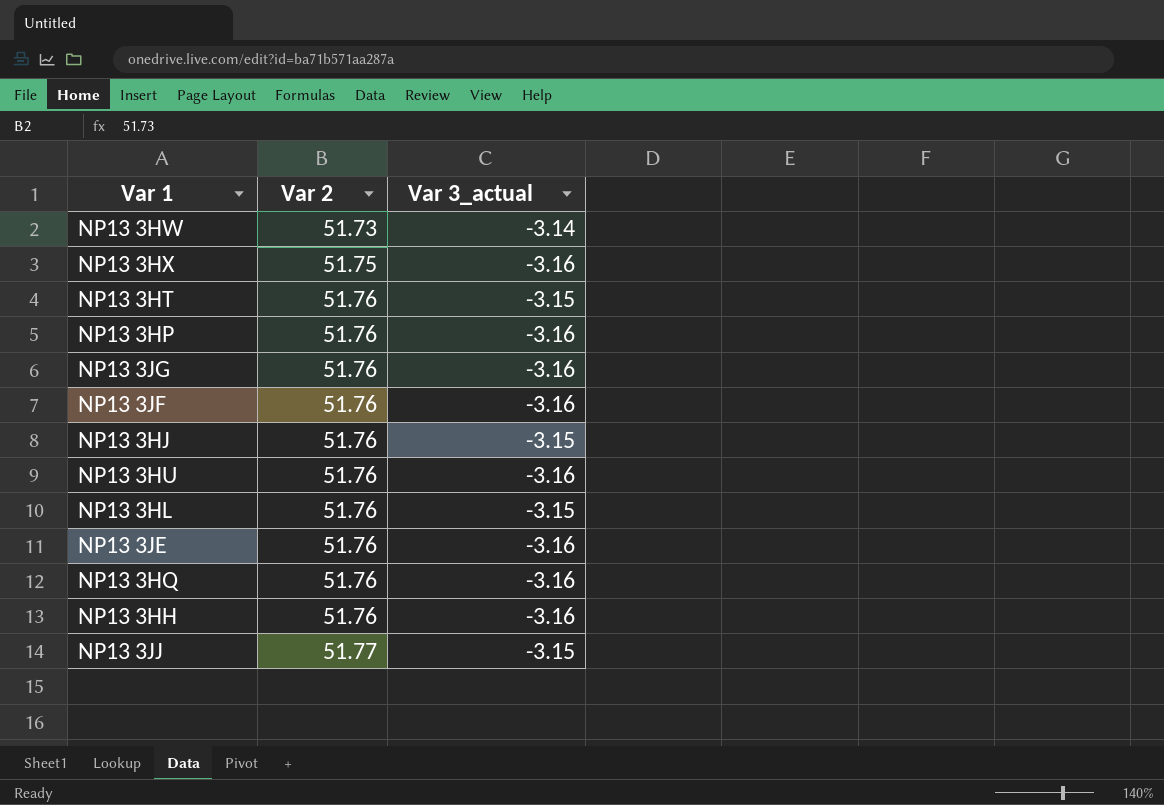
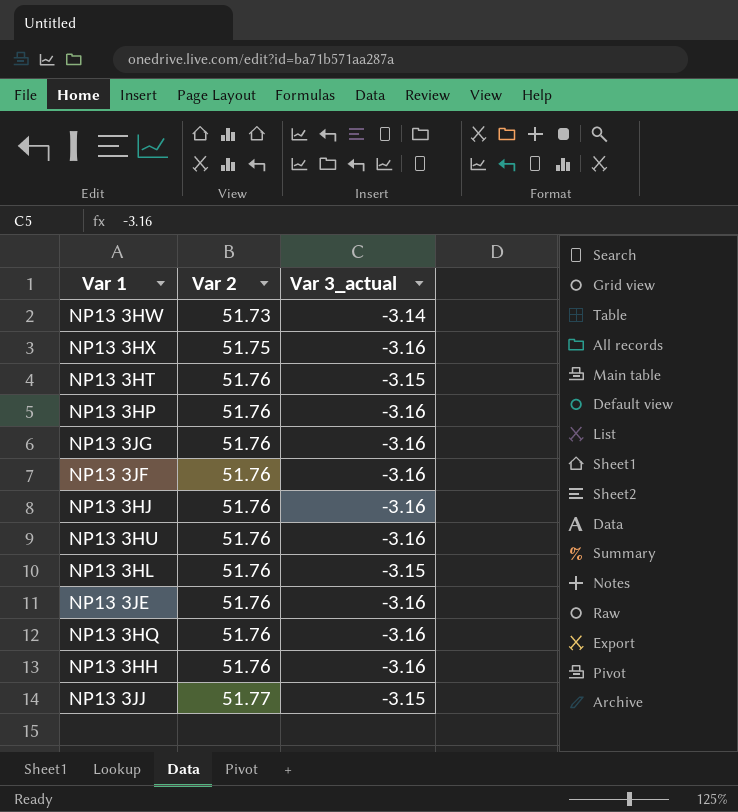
NP13 3HJ | Var 3_actual: -3.15 -> -3.16

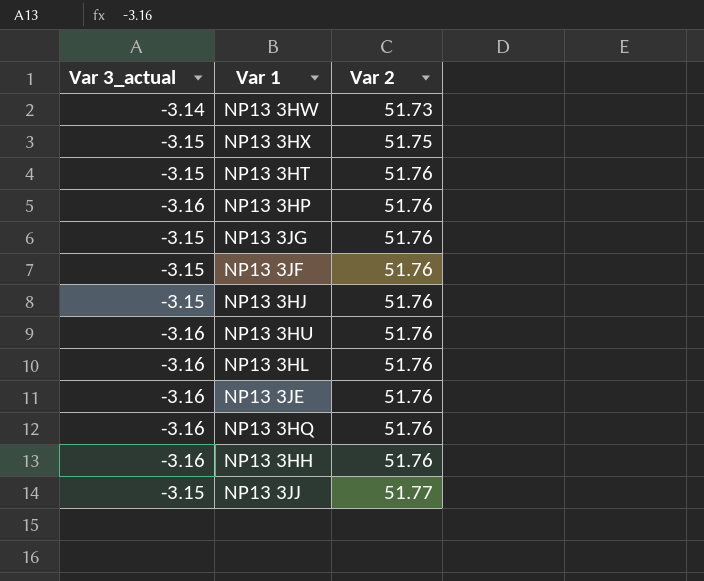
column Var 3_actual | position: 3 -> 1
NP13 3HX | Var 3_actual: -3.16 -> -3.15
NP13 3JG | Var 3_actual: -3.16 -> -3.15
NP13 3JF | Var 3_actual: -3.16 -> -3.15
NP13 3HJ | Var 3_actual: -3.16 -> -3.15
NP13 3HL | Var 3_actual: -3.15 -> -3.16

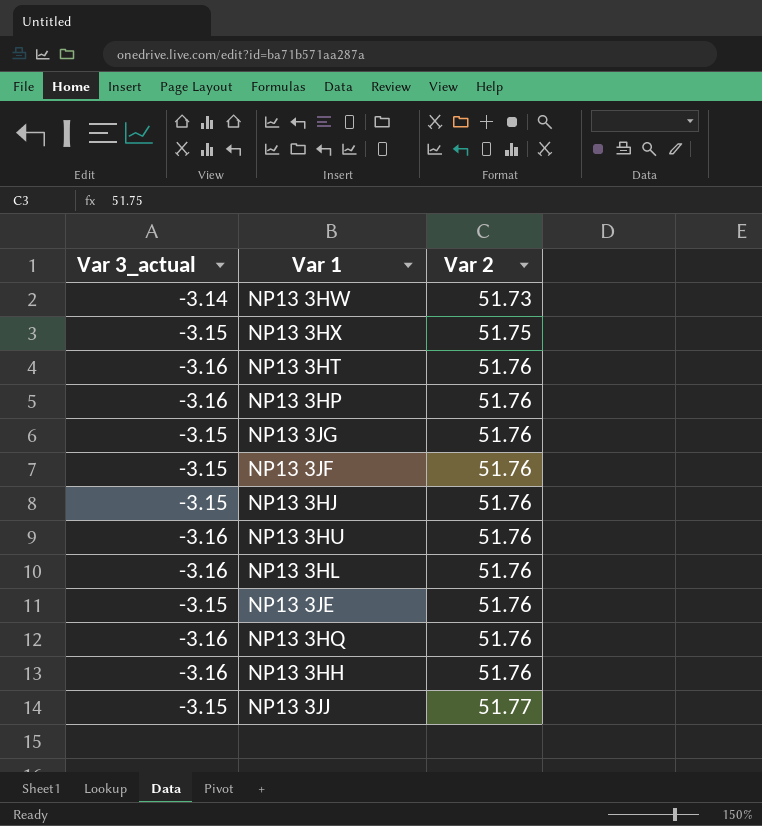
NP13 3HT | Var 3_actual: -3.15 -> -3.16
NP13 3JE | Var 3_actual: -3.16 -> -3.15

